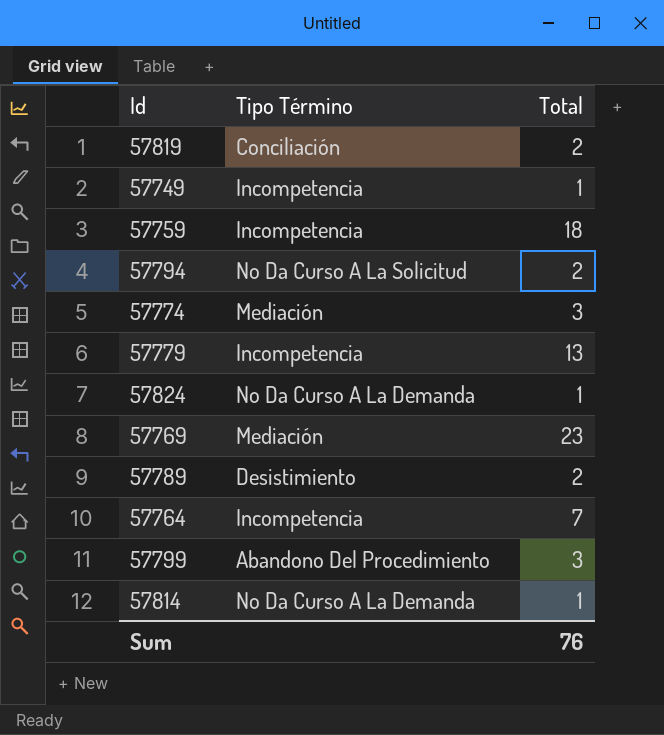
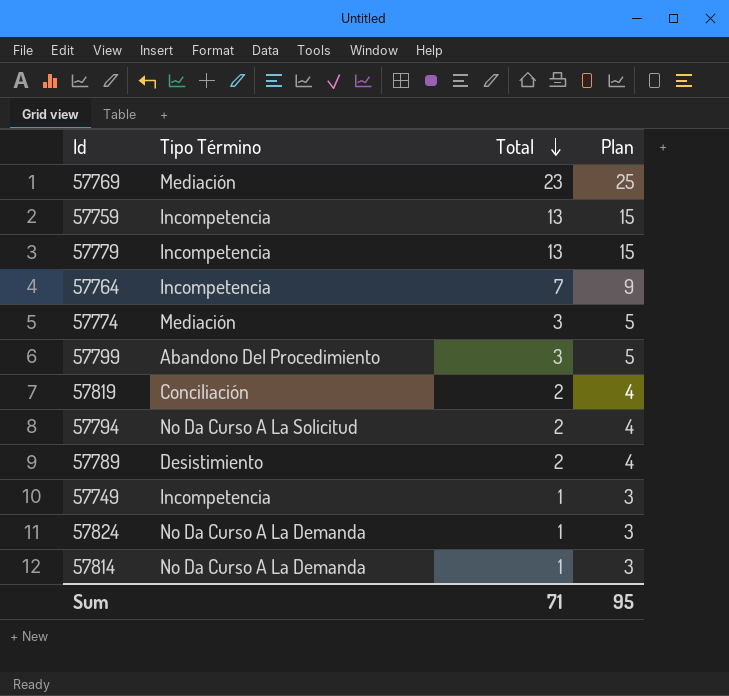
row order: none -> Total descending
column Plan | formula: none -> [Total] + 2
57759 | Total: 18 -> 13
Sum | Total: 76 -> 71

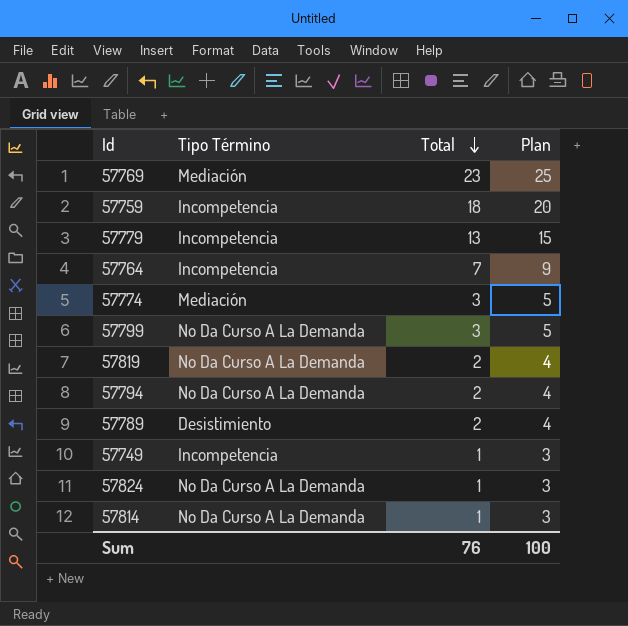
57759 | Total: 13 -> 18
57759 | Plan: 15 -> 20
57799 | Tipo Término: Abandono Del Procedimiento -> No Da Curso A La Demanda
57819 | Tipo Término: Conciliación -> No Da Curso A La Demanda
57794 | Tipo Término: No Da Curso A La Solicitud -> No Da Curso A La Demanda
Sum | Total: 71 -> 76
Sum | Plan: 95 -> 100

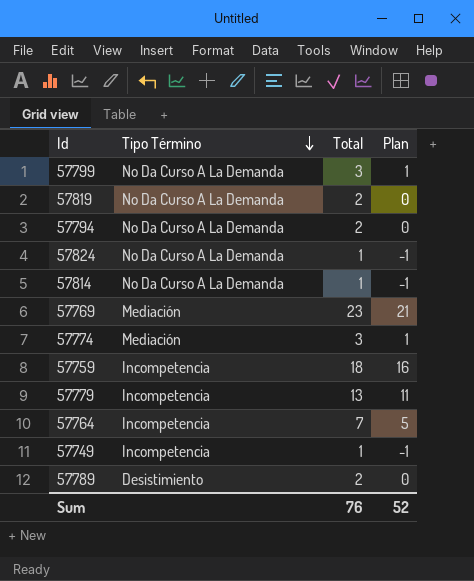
row order: Total descending -> Tipo Término descending
column Plan | formula: [Total] + 2 -> [Total] - 2
Sum | Plan: 100 -> 52

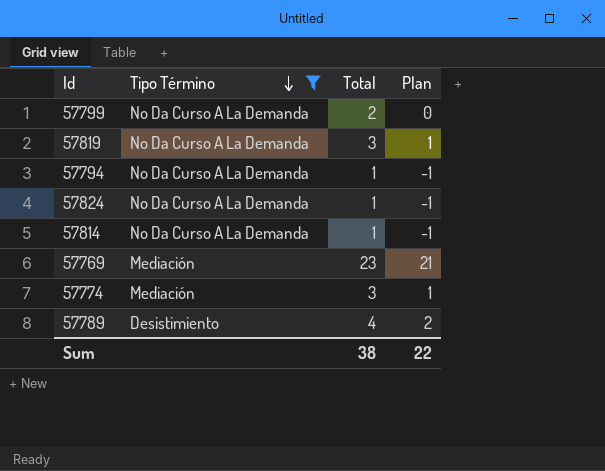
filter: none -> Tipo Término != Incompetencia
57799 | Total: 3 -> 2
57799 | Plan: 1 -> 0
57819 | Total: 2 -> 3
57819 | Plan: 0 -> 1
57794 | Total: 2 -> 1
57794 | Plan: 0 -> -1
57789 | Total: 2 -> 4
57789 | Plan: 0 -> 2
Sum | Total: 76 -> 38
Sum | Plan: 52 -> 22

